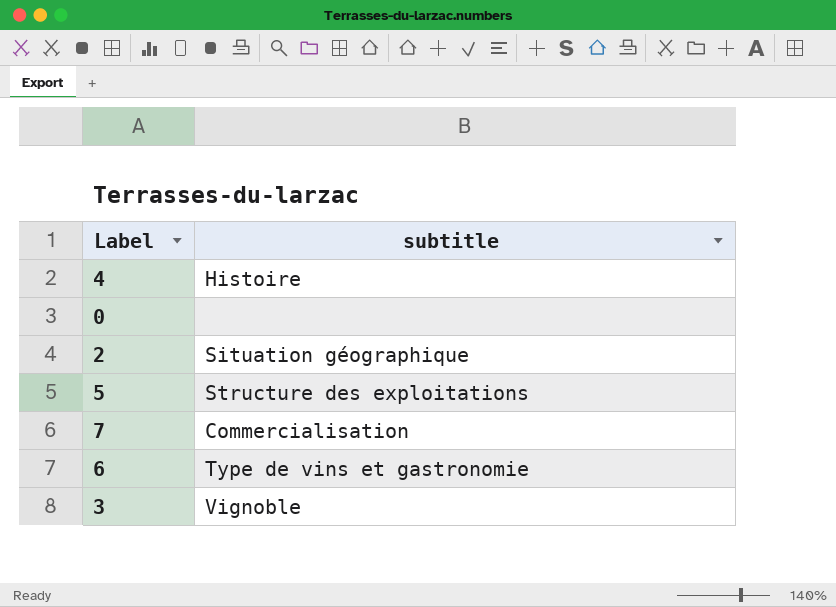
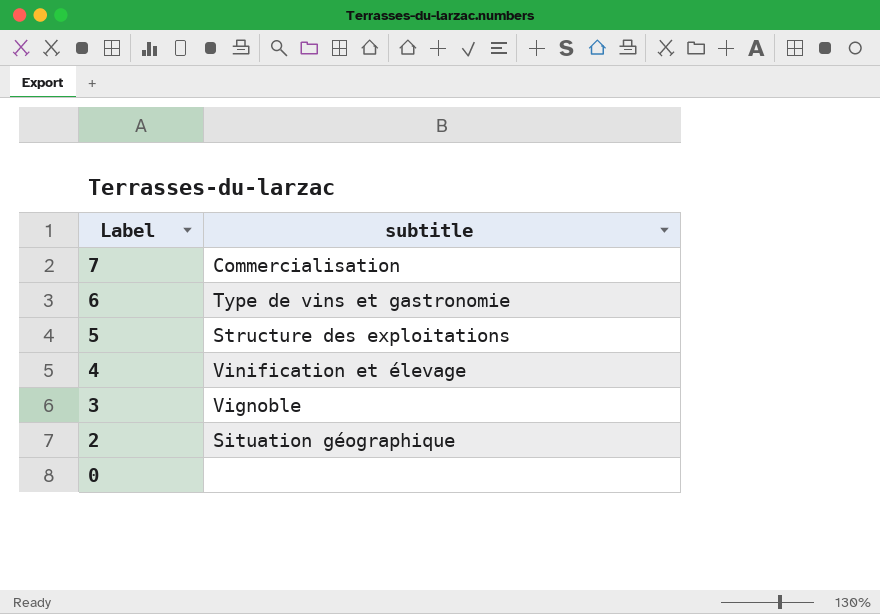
row order: none -> Label descending
4 | subtitle: Histoire -> Vinification et élevage

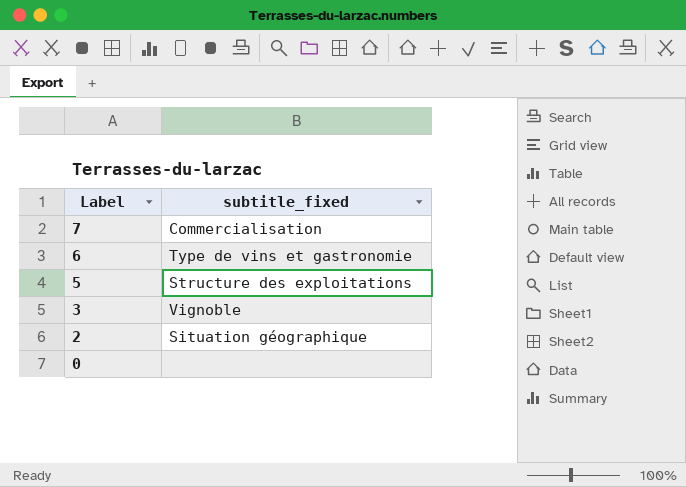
column name: subtitle -> subtitle_fixed
row 4: Vinification et élevage -> none

